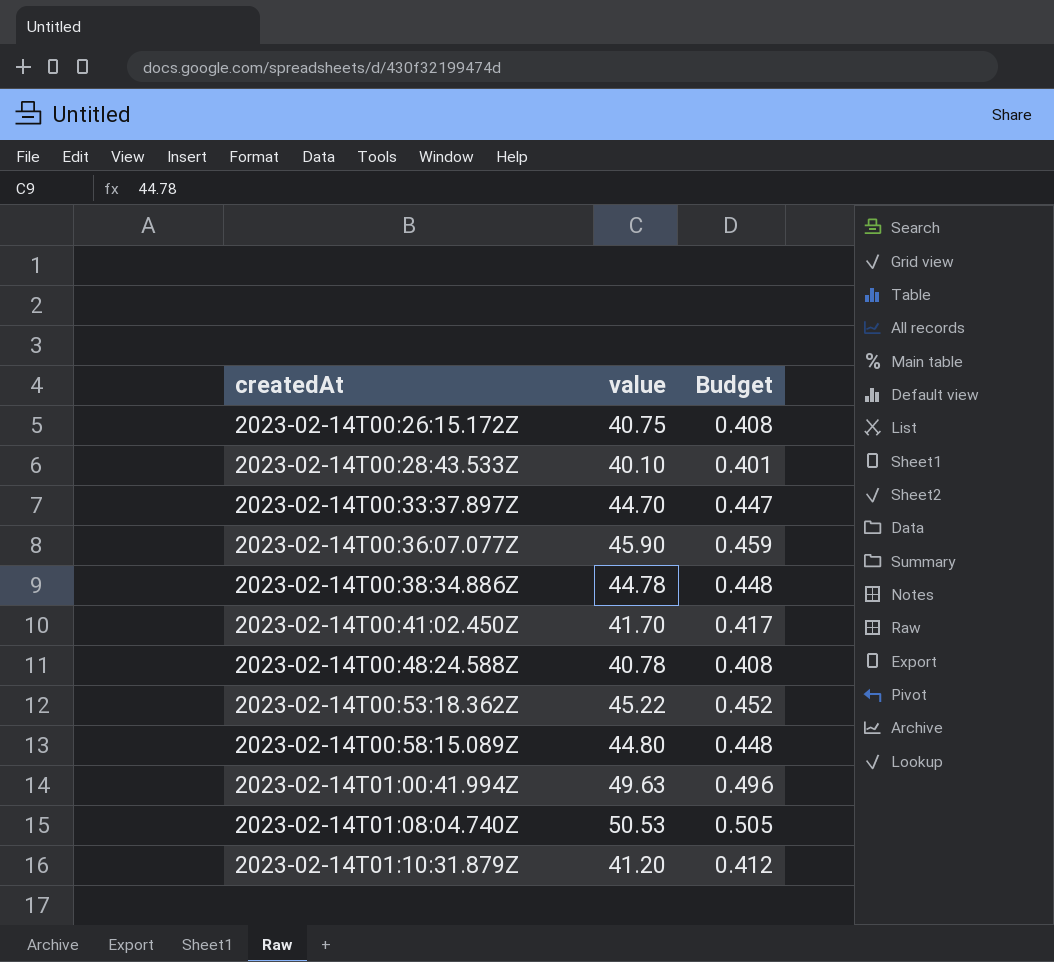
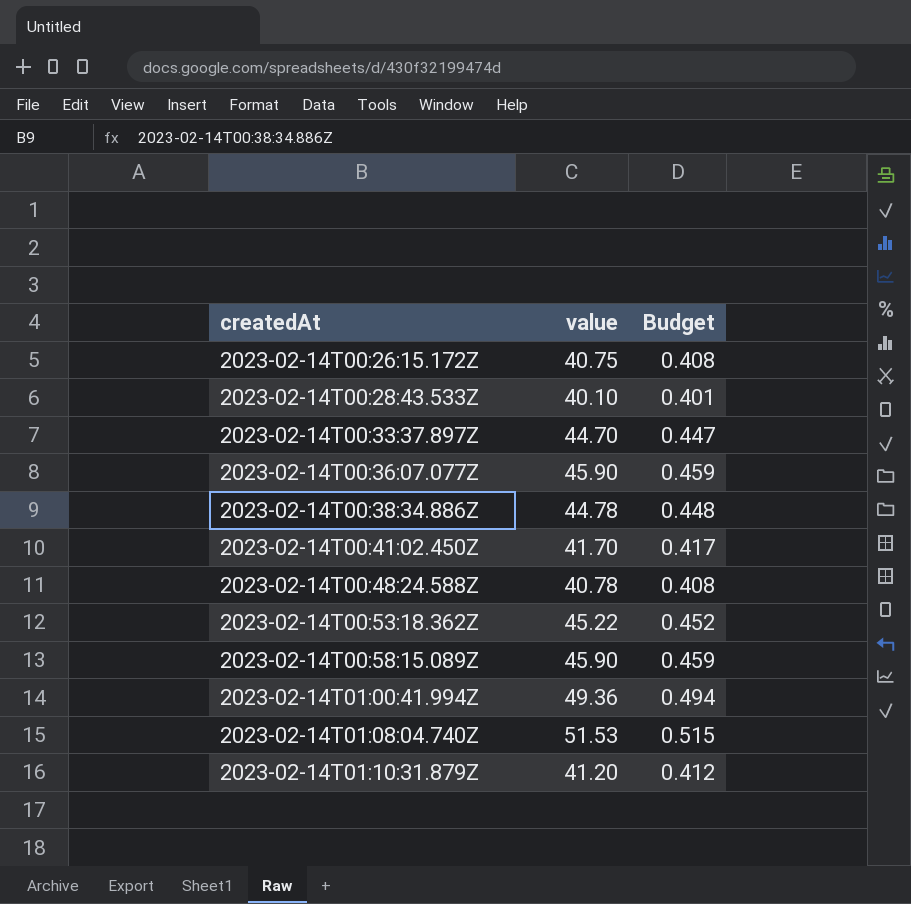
2023-02-14T00:58:15.089Z | value: 44.80 -> 45.90
2023-02-14T00:58:15.089Z | Budget: 0.448 -> 0.459
2023-02-14T01:00:41.994Z | value: 49.63 -> 49.36
2023-02-14T01:00:41.994Z | Budget: 0.496 -> 0.494
2023-02-14T01:08:04.740Z | value: 50.53 -> 51.53
2023-02-14T01:08:04.740Z | Budget: 0.505 -> 0.515

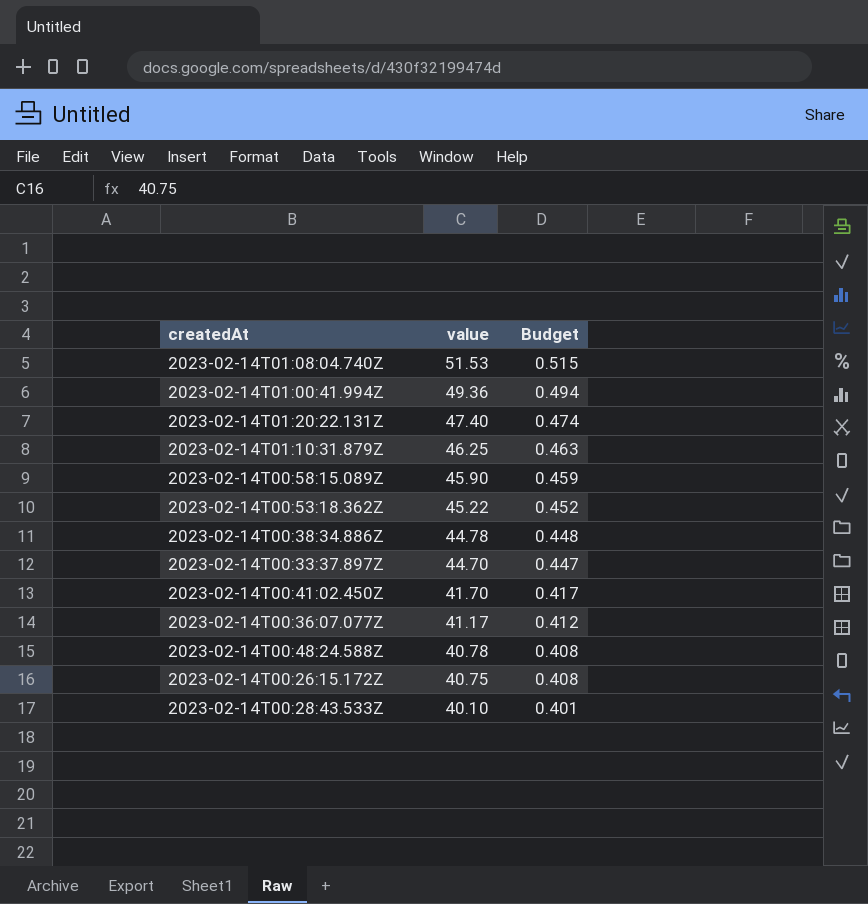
row order: createdAt ascending -> value descending
row 2023-02-14T01:20:22.131Z: none -> 47.40 | 0.474
2023-02-14T01:10:31.879Z | value: 41.20 -> 46.25
2023-02-14T01:10:31.879Z | Budget: 0.412 -> 0.463
2023-02-14T00:36:07.077Z | value: 45.90 -> 41.17
2023-02-14T00:36:07.077Z | Budget: 0.459 -> 0.412

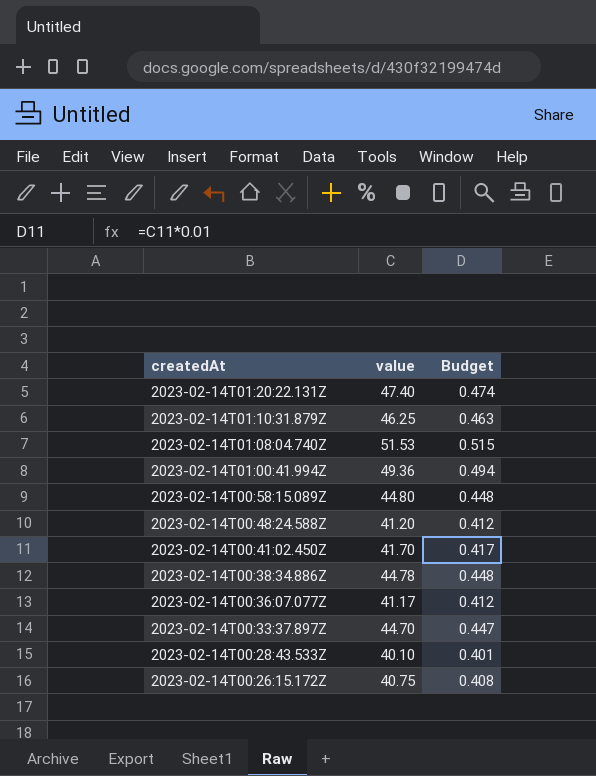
row order: value descending -> createdAt descending
row 2023-02-14T00:53:18.362Z: 45.22 | 0.452 -> none
2023-02-14T00:58:15.089Z | value: 45.90 -> 44.80
2023-02-14T00:58:15.089Z | Budget: 0.459 -> 0.448
2023-02-14T00:48:24.588Z | value: 40.78 -> 41.20
2023-02-14T00:48:24.588Z | Budget: 0.408 -> 0.412

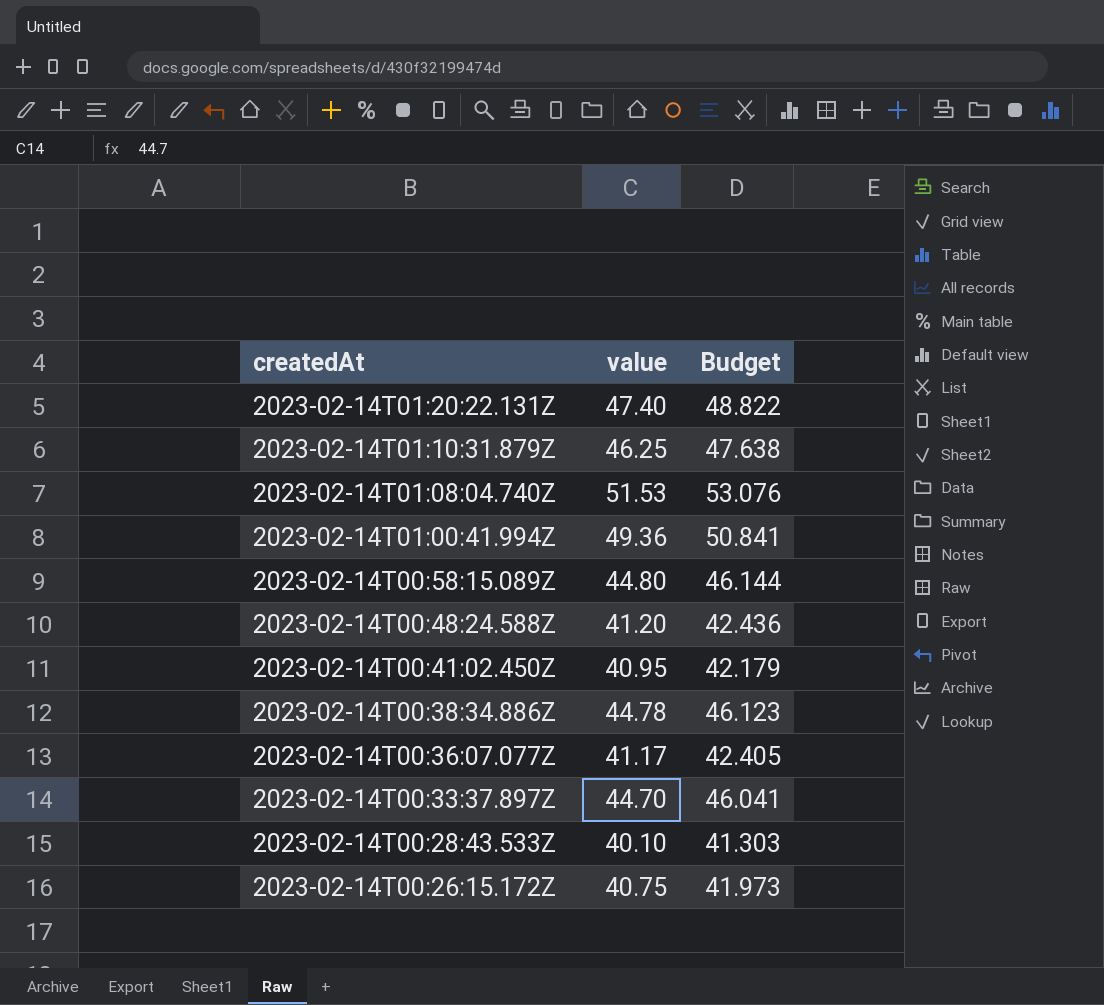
column Budget | formula: [value] * 0.01 -> [value] * 1.03
2023-02-14T00:41:02.450Z | value: 41.70 -> 40.95

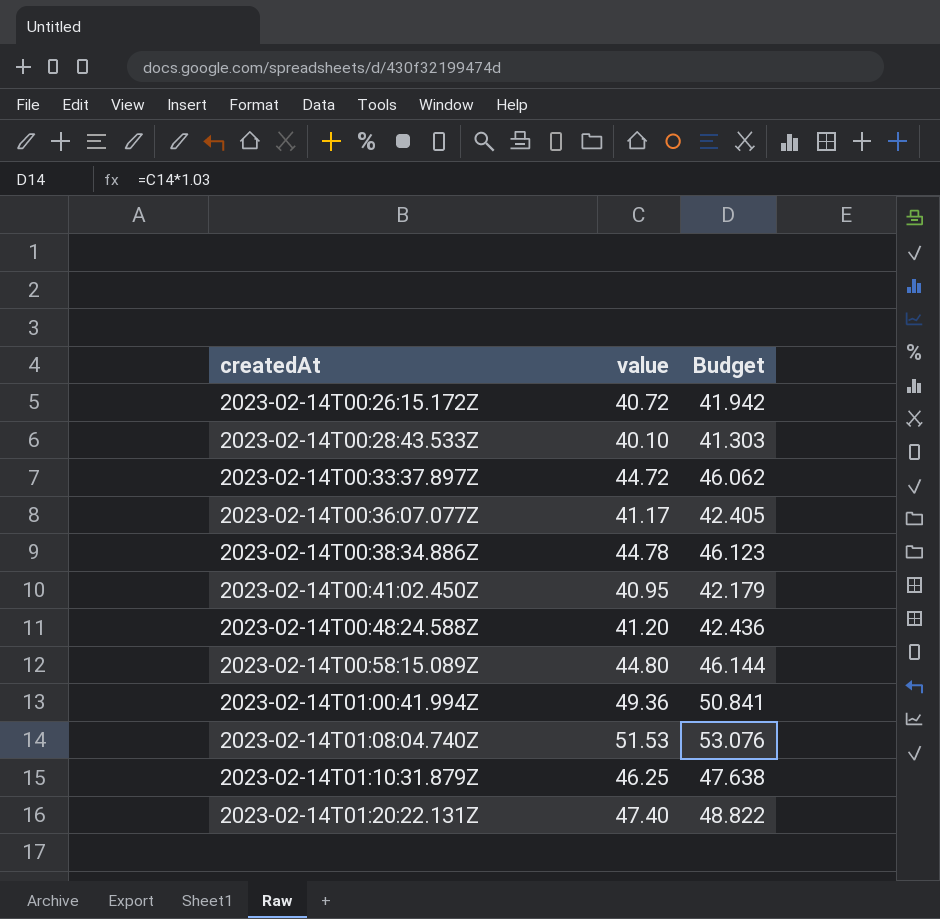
row order: createdAt descending -> createdAt ascending
2023-02-14T00:26:15.172Z | value: 40.75 -> 40.72
2023-02-14T00:26:15.172Z | Budget: 41.973 -> 41.942
2023-02-14T00:33:37.897Z | value: 44.70 -> 44.72
2023-02-14T00:33:37.897Z | Budget: 46.041 -> 46.062

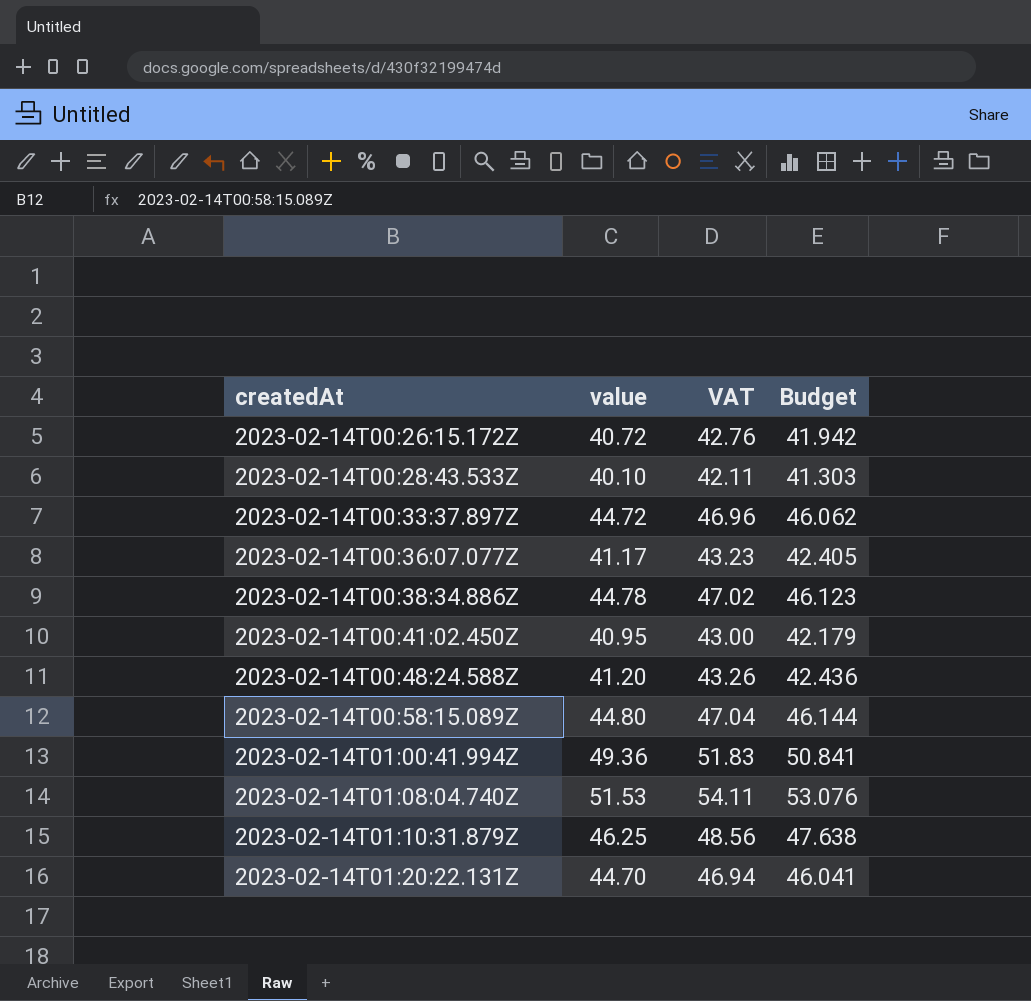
column VAT | formula: none -> [value] * 1.05
2023-02-14T01:20:22.131Z | value: 47.40 -> 44.70
2023-02-14T01:20:22.131Z | Budget: 48.822 -> 46.041

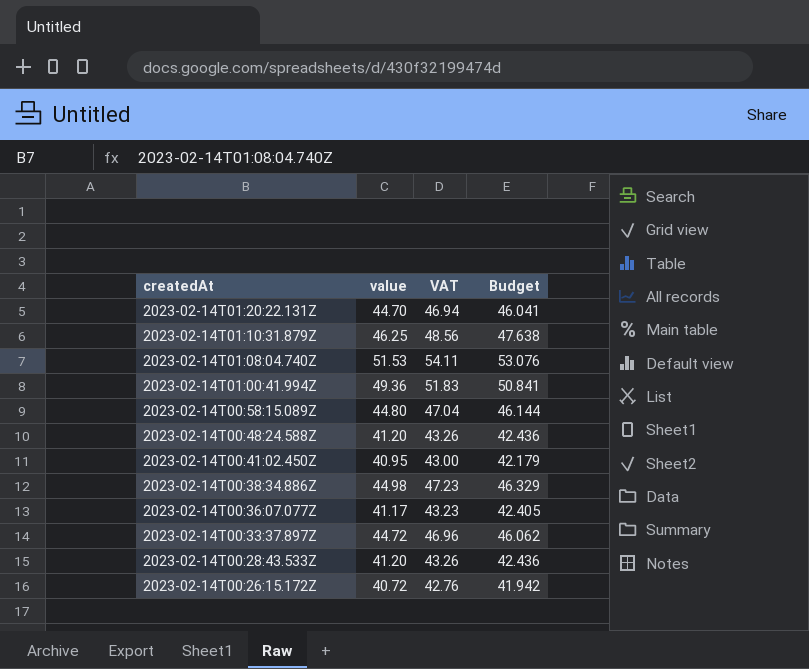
row order: createdAt ascending -> createdAt descending
2023-02-14T00:38:34.886Z | value: 44.78 -> 44.98
2023-02-14T00:38:34.886Z | VAT: 47.02 -> 47.23
2023-02-14T00:38:34.886Z | Budget: 46.123 -> 46.329
2023-02-14T00:28:43.533Z | value: 40.10 -> 41.20
2023-02-14T00:28:43.533Z | VAT: 42.11 -> 43.26
2023-02-14T00:28:43.533Z | Budget: 41.303 -> 42.436

